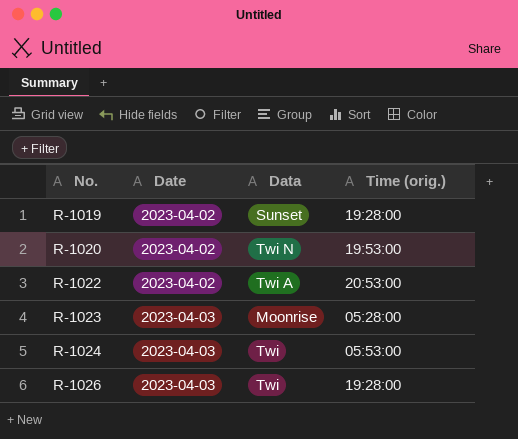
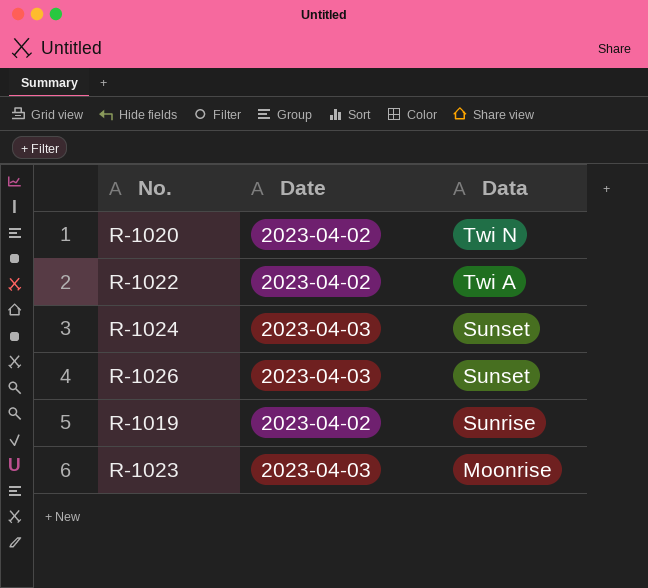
row order: No. ascending -> Data descending
column Time (orig.) | position: 4 -> none
R-1024 | Data: Twi -> Sunset
R-1026 | Data: Twi -> Sunset
R-1019 | Data: Sunset -> Sunrise

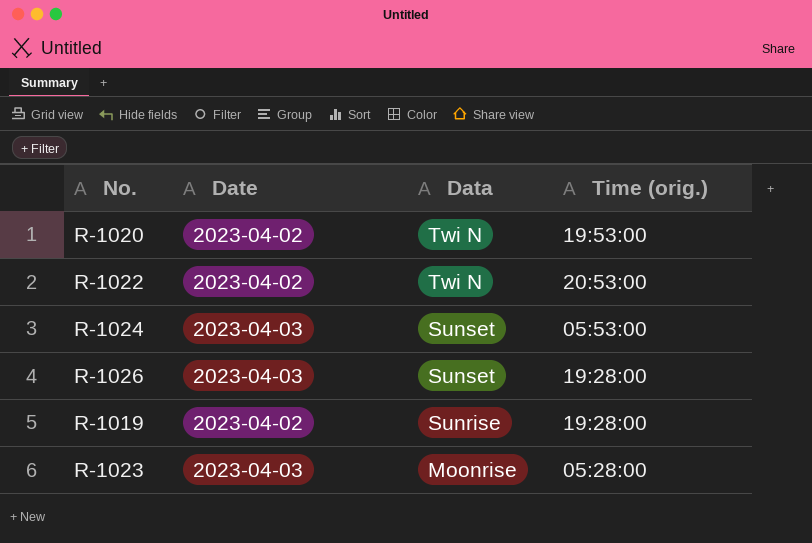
column Time (orig.) | position: none -> 4
R-1022 | Data: Twi A -> Twi N

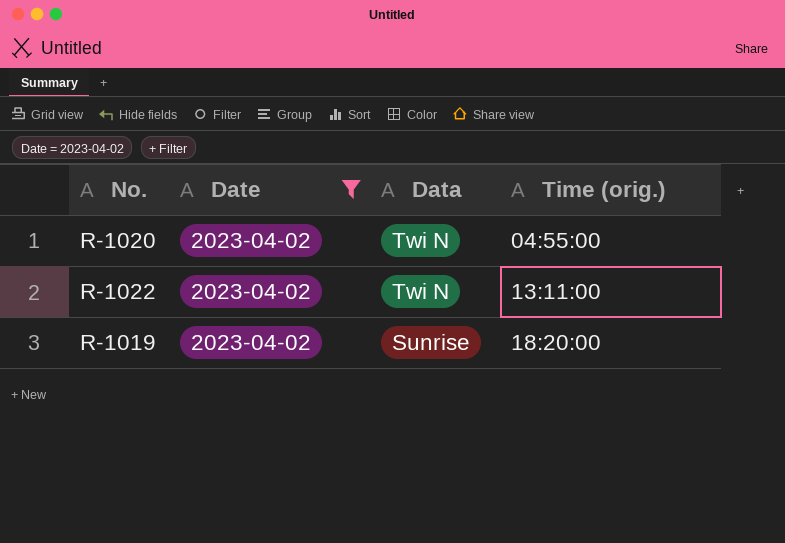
filter: none -> Date = 2023-04-02
R-1020 | Time (orig.): 19:53:00 -> 04:55:00
R-1022 | Time (orig.): 20:53:00 -> 13:11:00
R-1019 | Time (orig.): 19:28:00 -> 18:20:00

